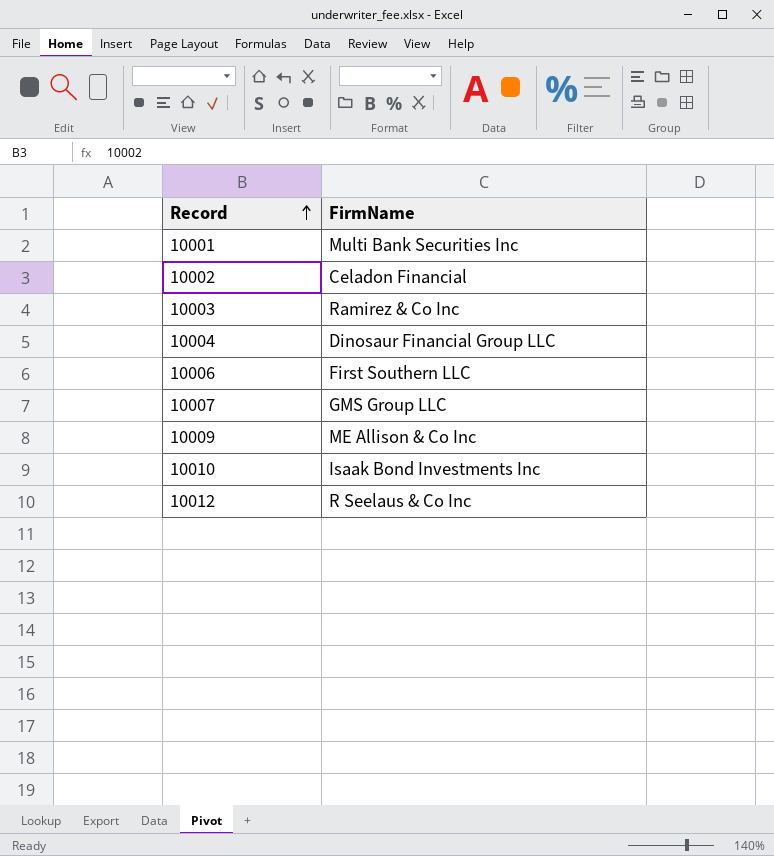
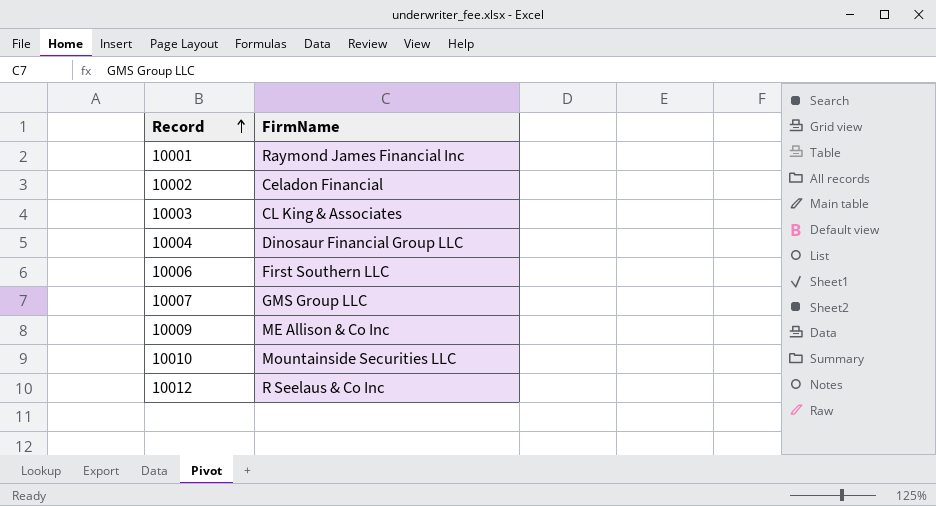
10001 | FirmName: Multi Bank Securities Inc -> Raymond James Financial Inc
10003 | FirmName: Ramirez & Co Inc -> CL King & Associates
10010 | FirmName: Isaak Bond Investments Inc -> Mountainside Securities LLC

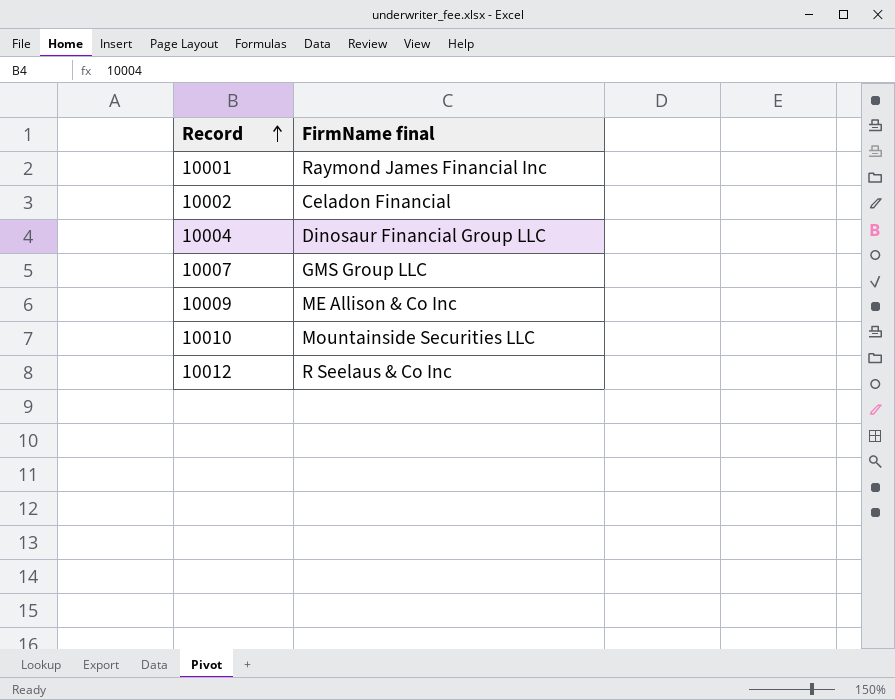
column name: FirmName -> FirmName final
row 10003: CL King & Associates -> none
row 10006: First Southern LLC -> none

